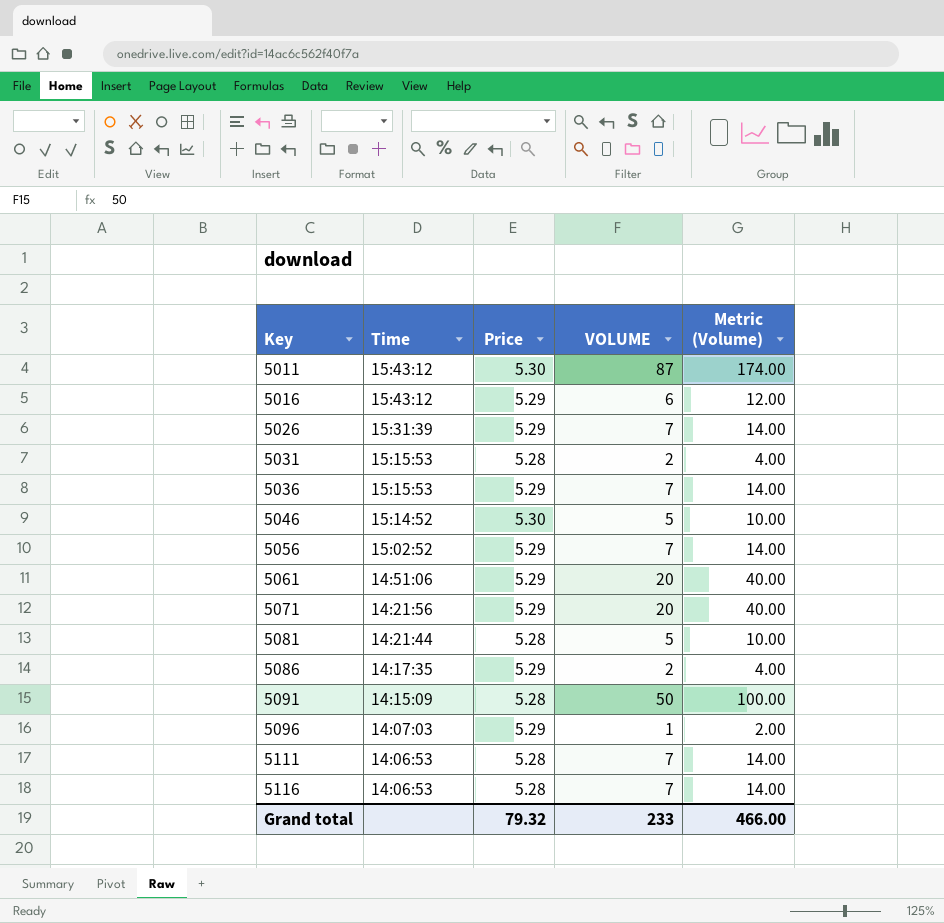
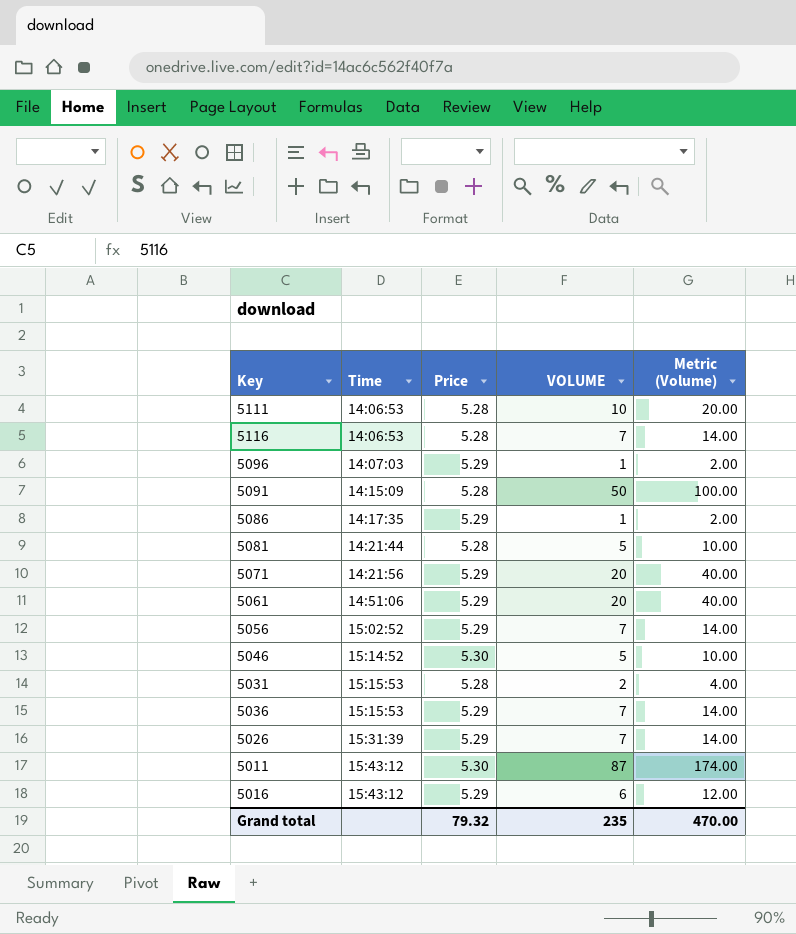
row order: Key ascending -> Time ascending
5111 | VOLUME: 7 -> 10
5111 | Metric (Volume): 14.00 -> 20.00
5086 | VOLUME: 2 -> 1
5086 | Metric (Volume): 4.00 -> 2.00
Grand total | VOLUME: 233 -> 235
Grand total | Metric (Volume): 466.00 -> 470.00

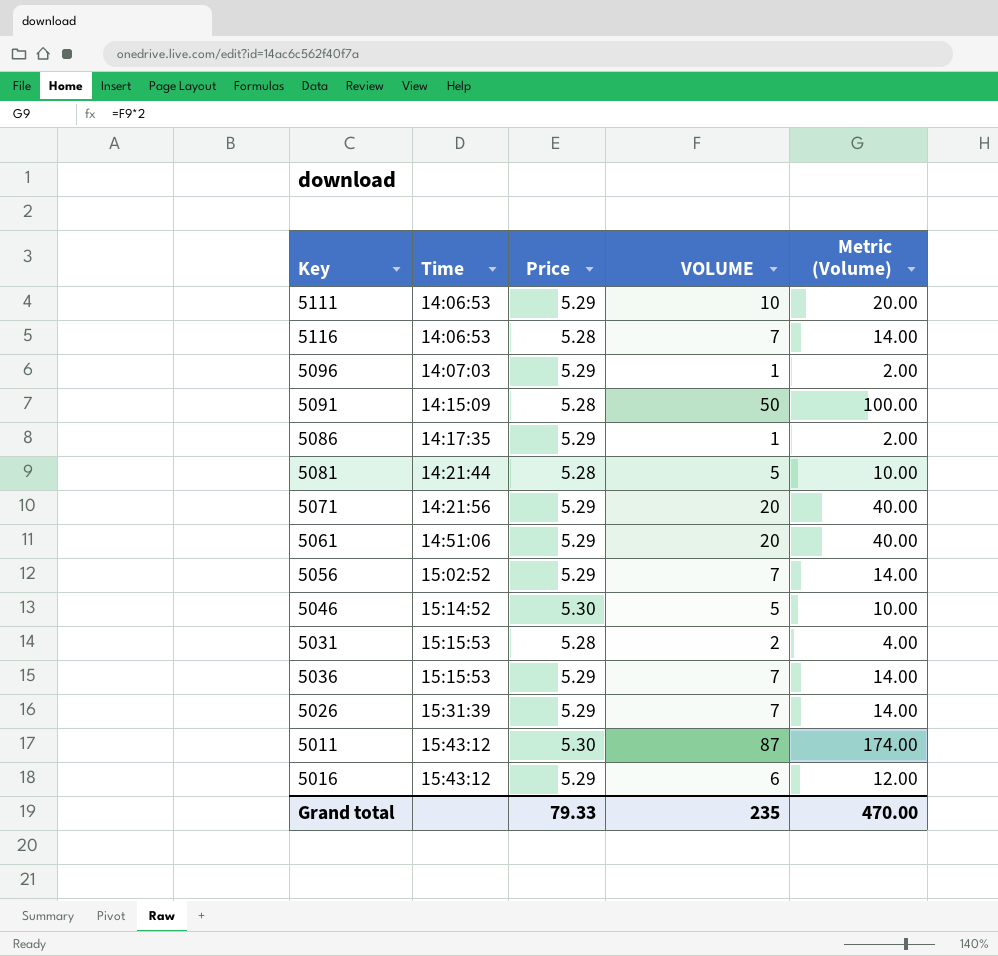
5111 | Price: 5.28 -> 5.29
Grand total | Price: 79.32 -> 79.33

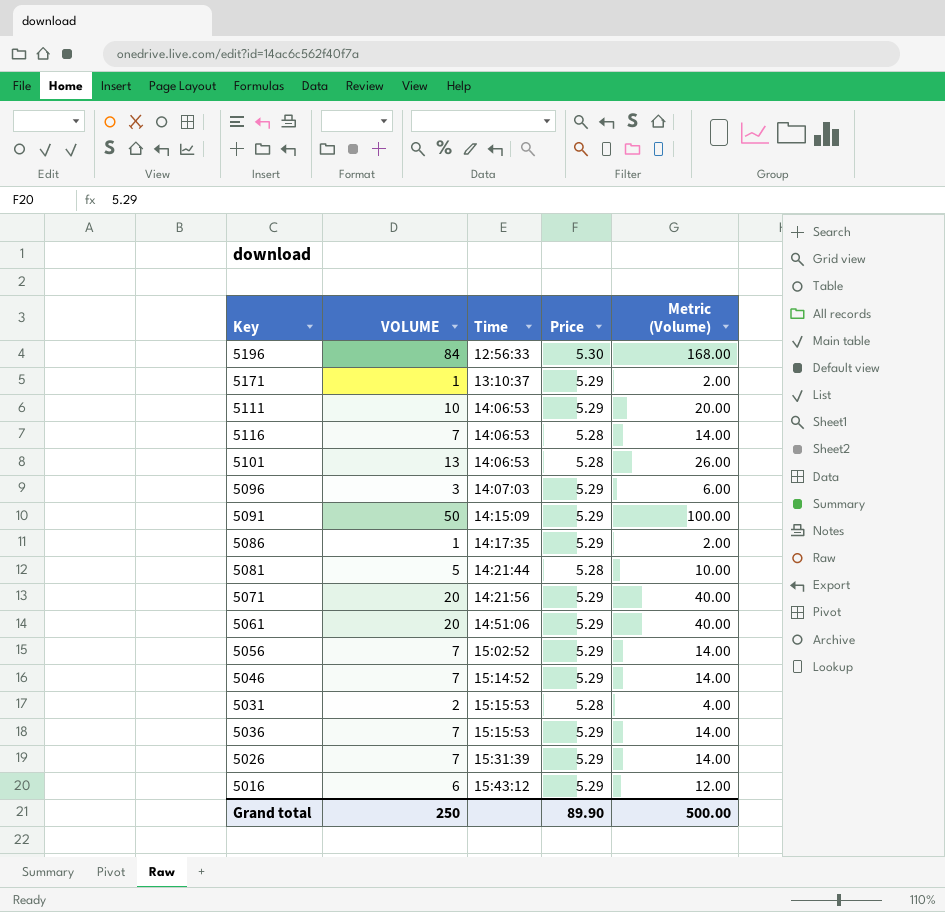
column VOLUME | position: 4 -> 2
row 5011: 15:43:12 | 5.30 | 87 | 174.00 -> none
row 5196: none -> 84 | 12:56:33 | 5.30 | 168.00
row 5171: none -> 1 | 13:10:37 | 5.29 | 2.00
row 5101: none -> 13 | 14:06:53 | 5.28 | 26.00
5096 | VOLUME: 1 -> 3
5096 | Metric (Volume): 2.00 -> 6.00
5091 | Price: 5.28 -> 5.29
5046 | VOLUME: 5 -> 7
5046 | Price: 5.30 -> 5.29
5046 | Metric (Volume): 10.00 -> 14.00
Grand total | VOLUME: 235 -> 250
Grand total | Price: 79.33 -> 89.90
Grand total | Metric (Volume): 470.00 -> 500.00

